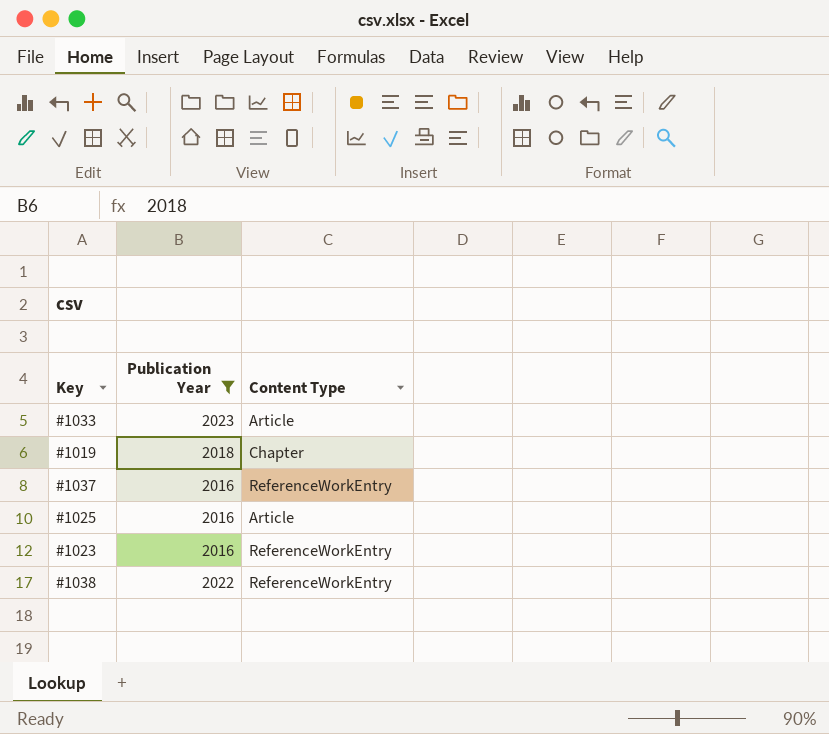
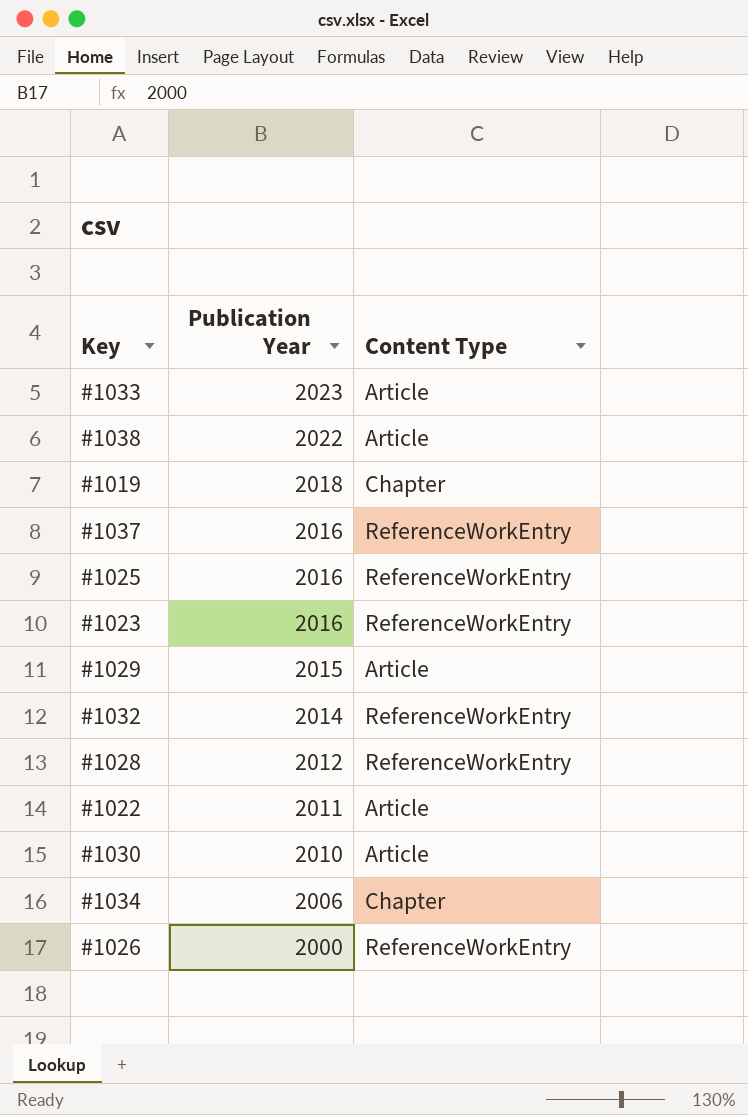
filter: Publication Year >= 2016 -> none
row order: none -> Publication Year descending
#1038 | Content Type: ReferenceWorkEntry -> Article
#1025 | Content Type: Article -> ReferenceWorkEntry

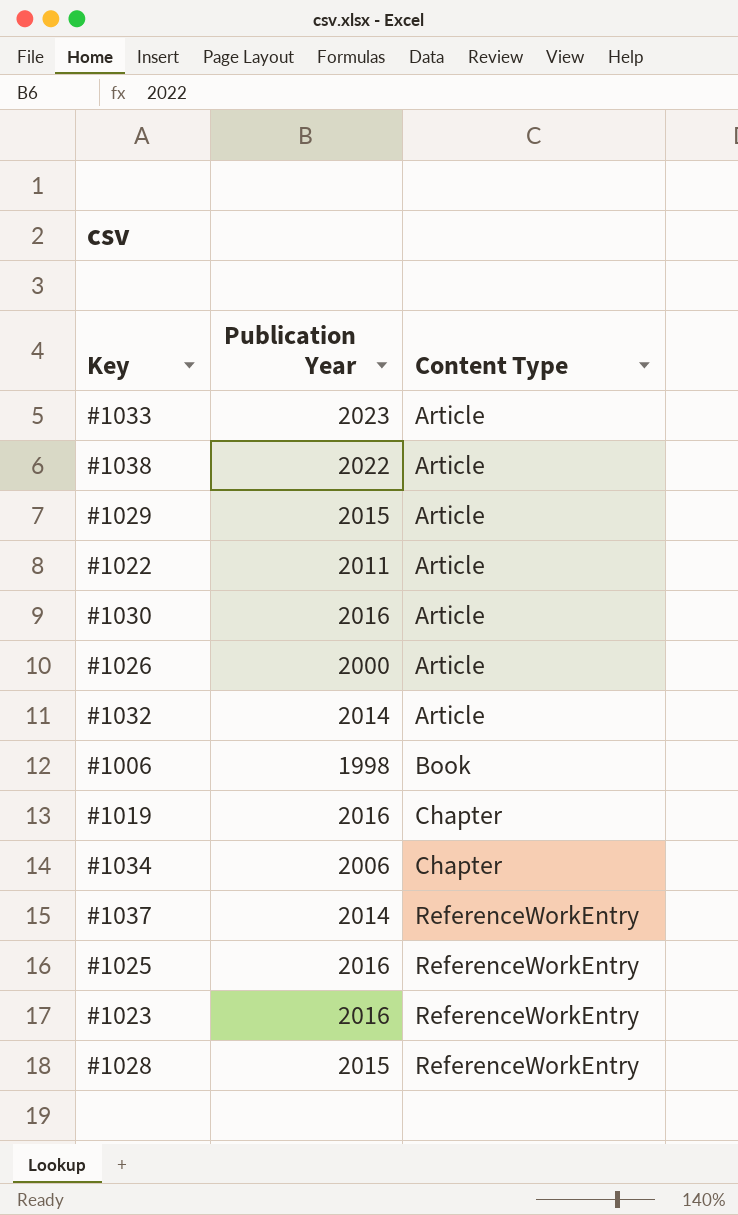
row order: Publication Year descending -> Content Type ascending
#1030 | Publication Year: 2010 -> 2016
#1026 | Content Type: ReferenceWorkEntry -> Article
#1032 | Content Type: ReferenceWorkEntry -> Article
row #1006: none -> 1998 | Book
#1019 | Publication Year: 2018 -> 2016
#1037 | Publication Year: 2016 -> 2014
#1028 | Publication Year: 2012 -> 2015

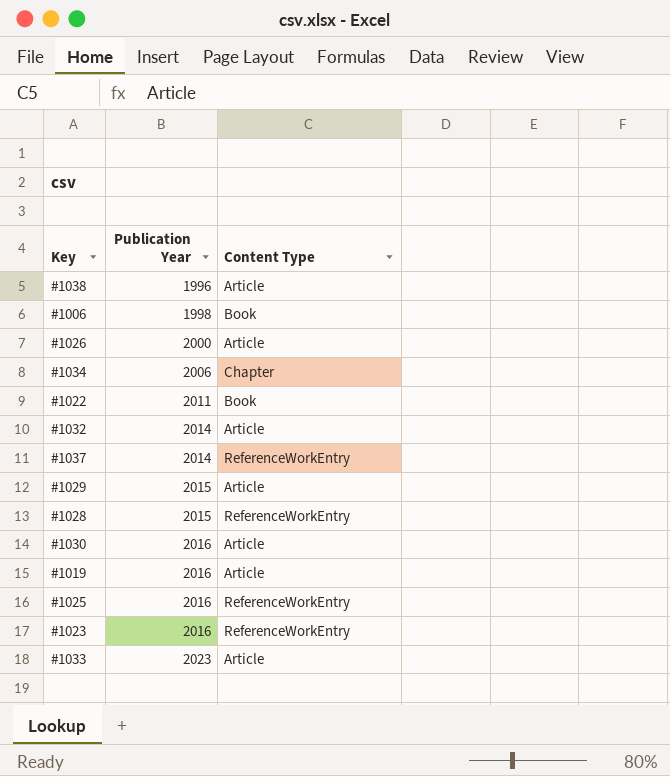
row order: Content Type ascending -> Publication Year ascending
#1038 | Publication Year: 2022 -> 1996
#1022 | Content Type: Article -> Book
#1019 | Content Type: Chapter -> Article

